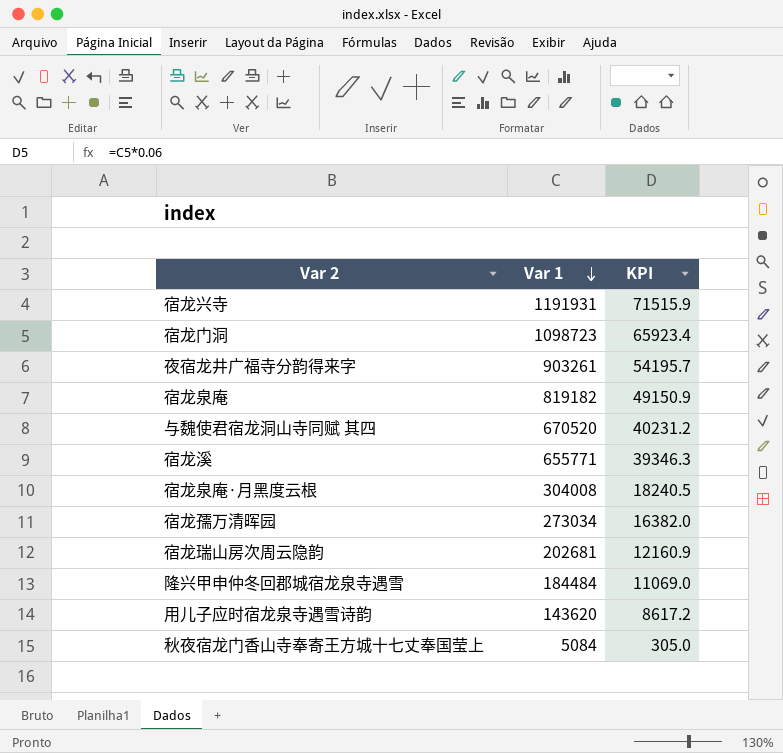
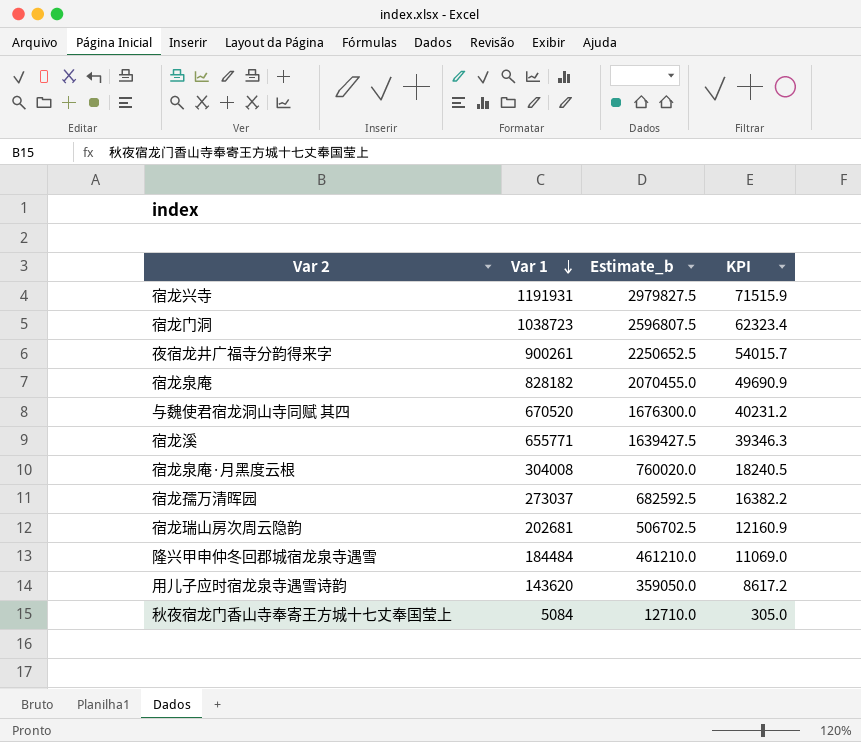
column Estimate_b | formula: none -> [Var 1] * 2.5
宿龙门洞 | Var 1: 1098723 -> 1038723
宿龙门洞 | KPI: 65923.4 -> 62323.4
夜宿龙井广福寺分韵得来字 | Var 1: 903261 -> 900261
夜宿龙井广福寺分韵得来字 | KPI: 54195.7 -> 54015.7
宿龙泉庵 | Var 1: 819182 -> 828182
宿龙泉庵 | KPI: 49150.9 -> 49690.9
宿龙孺万清晖园 | Var 1: 273034 -> 273037
宿龙孺万清晖园 | KPI: 16382.0 -> 16382.2

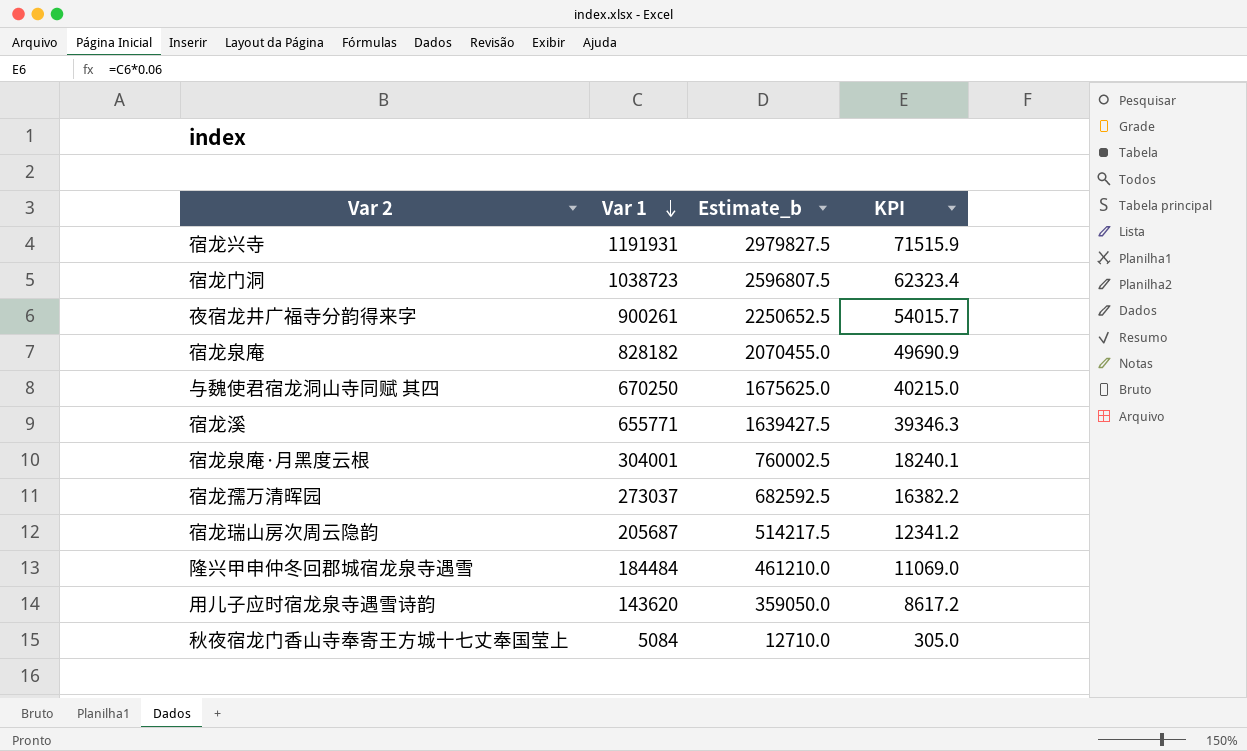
与魏使君宿龙洞山寺同赋 其四 | Var 1: 670520 -> 670250
与魏使君宿龙洞山寺同赋 其四 | Estimate_b: 1676300.0 -> 1675625.0
与魏使君宿龙洞山寺同赋 其四 | KPI: 40231.2 -> 40215.0
宿龙泉庵·月黑度云根 | Var 1: 304008 -> 304001
宿龙泉庵·月黑度云根 | Estimate_b: 760020.0 -> 760002.5
宿龙泉庵·月黑度云根 | KPI: 18240.5 -> 18240.1
宿龙瑞山房次周云隐韵 | Var 1: 202681 -> 205687
宿龙瑞山房次周云隐韵 | Estimate_b: 506702.5 -> 514217.5
宿龙瑞山房次周云隐韵 | KPI: 12160.9 -> 12341.2

